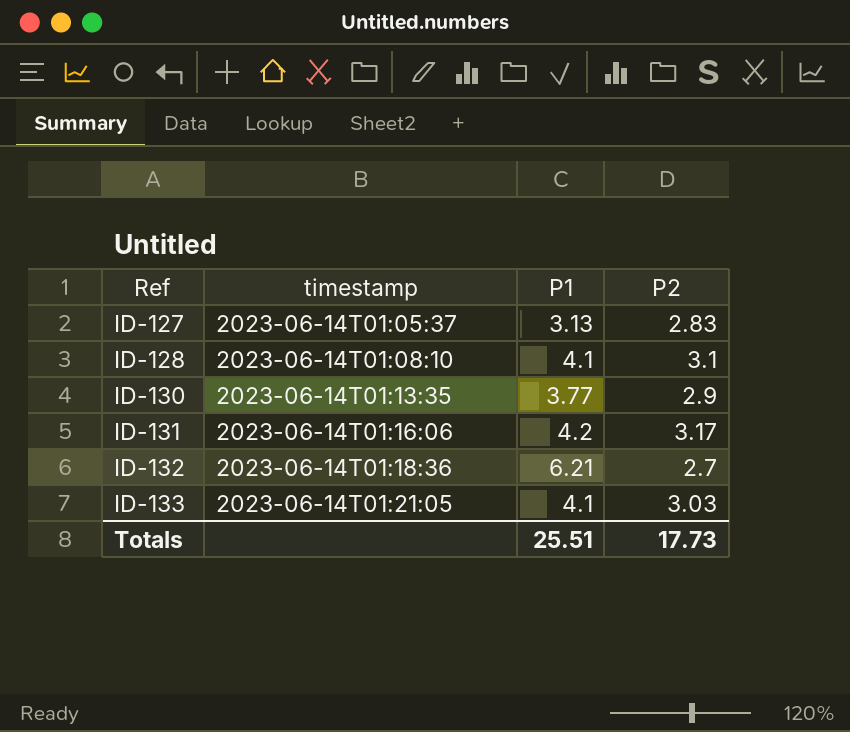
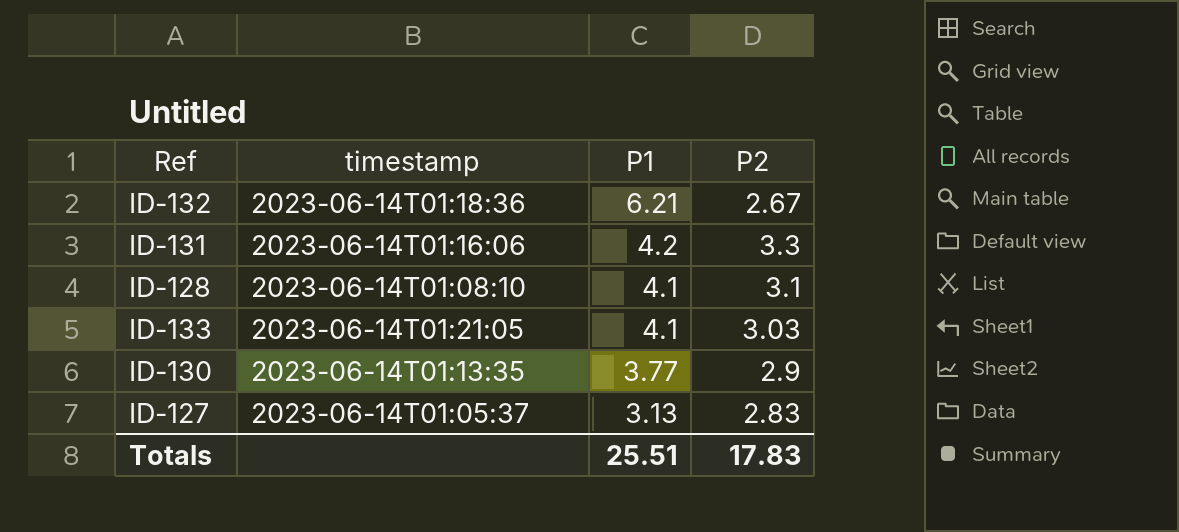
row order: Ref ascending -> P1 descending
ID-132 | P2: 2.7 -> 2.67
ID-131 | P2: 3.17 -> 3.3
Totals | P2: 17.73 -> 17.83

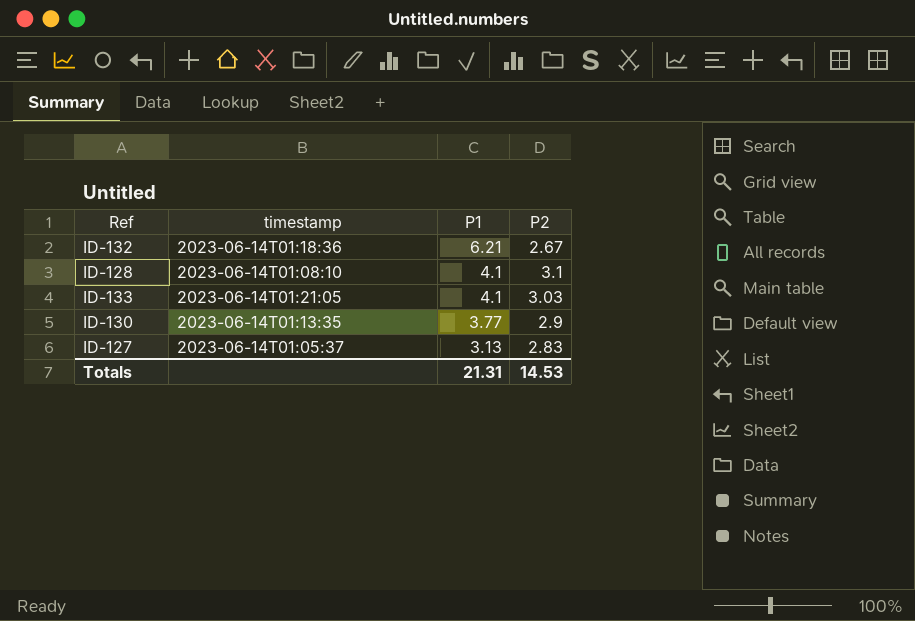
row ID-131: 2023-06-14T01:16:06 | 4.2 | 3.3 -> none
Totals | P1: 25.51 -> 21.31
Totals | P2: 17.83 -> 14.53

